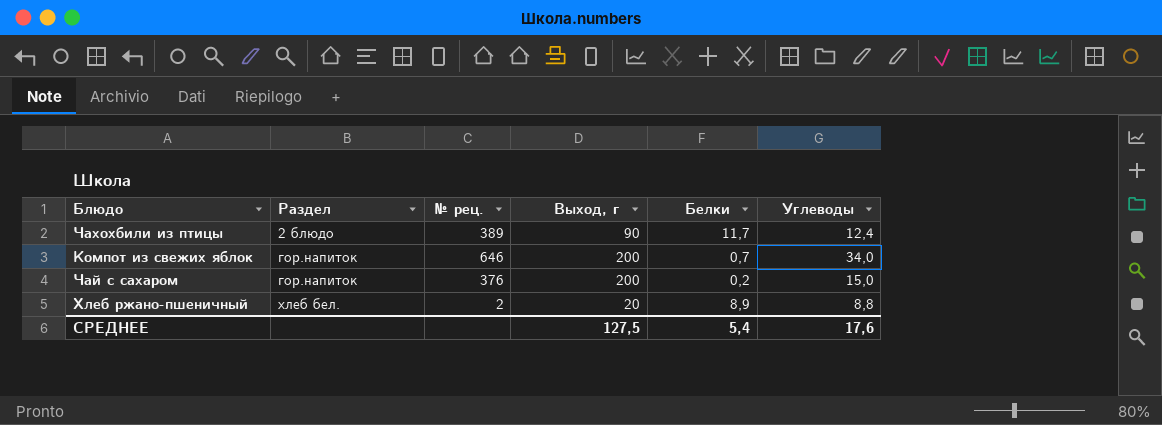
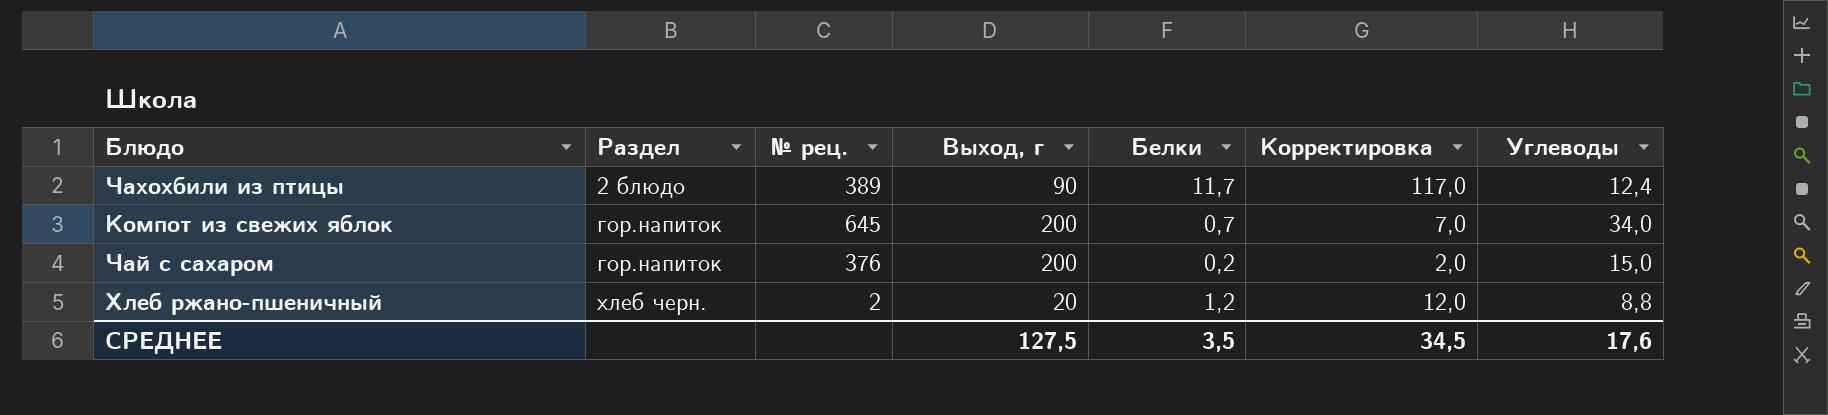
column Корректировка | formula: none -> [Белки] * 10
Компот из свежих яблок | № рец.: 646 -> 645
Хлеб ржано-пшеничный | Раздел: хлеб бел. -> хлеб черн.
Хлеб ржано-пшеничный | Белки: 8,9 -> 1,2
СРЕДНЕЕ | Белки: 5,4 -> 3,5

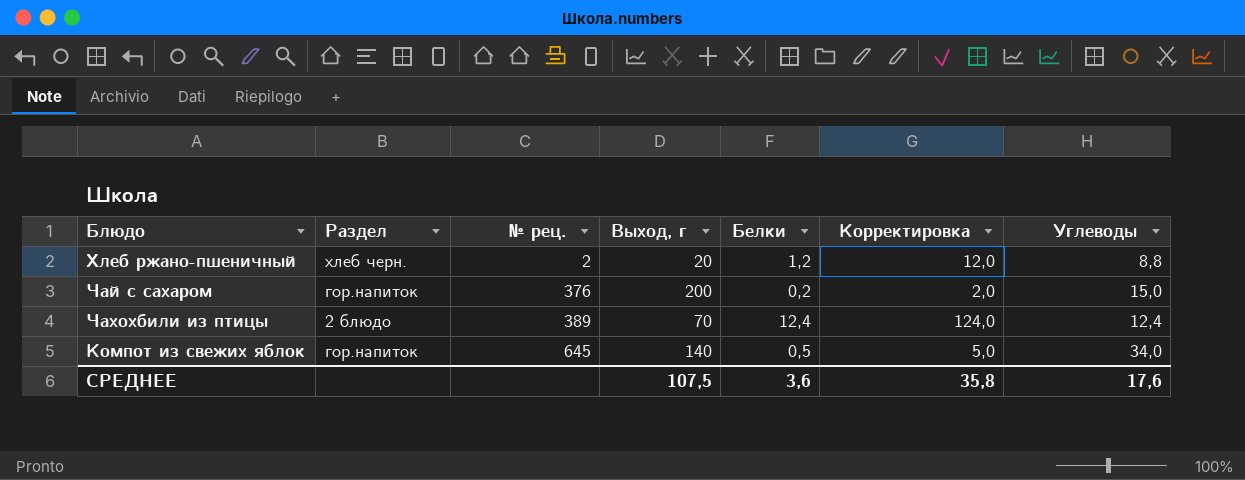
row order: Раздел ascending -> № рец. ascending
Чахохбили из птицы | Выход, г: 90 -> 70
Чахохбили из птицы | Белки: 11,7 -> 12,4
Чахохбили из птицы | Корректировка: 117,0 -> 124,0
Компот из свежих яблок | Выход, г: 200 -> 140
Компот из свежих яблок | Белки: 0,7 -> 0,5
Компот из свежих яблок | Корректировка: 7,0 -> 5,0
СРЕДНЕЕ | Выход, г: 127,5 -> 107,5
СРЕДНЕЕ | Белки: 3,5 -> 3,6
СРЕДНЕЕ | Корректировка: 34,5 -> 35,8

